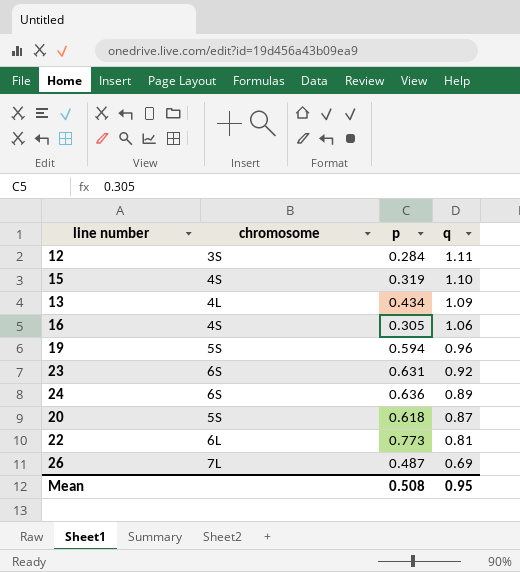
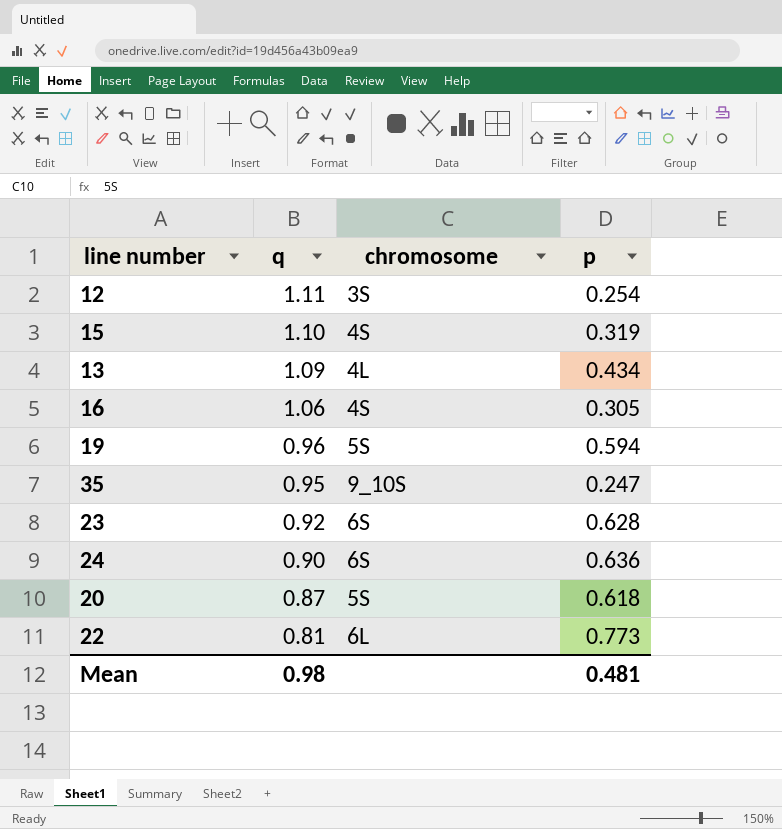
column q | position: 4 -> 2
row 26: 7L | 0.487 | 0.69 -> none
12 | p: 0.284 -> 0.254
row 35: none -> 0.95 | 9_10S | 0.247
23 | p: 0.631 -> 0.628
24 | q: 0.89 -> 0.90
Mean | q: 0.95 -> 0.98
Mean | p: 0.508 -> 0.481

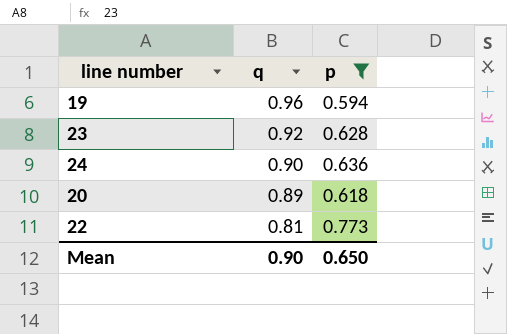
filter: none -> p >= 0.594
column chromosome | position: 3 -> none
20 | q: 0.87 -> 0.89
Mean | q: 0.98 -> 0.90
Mean | p: 0.481 -> 0.650

